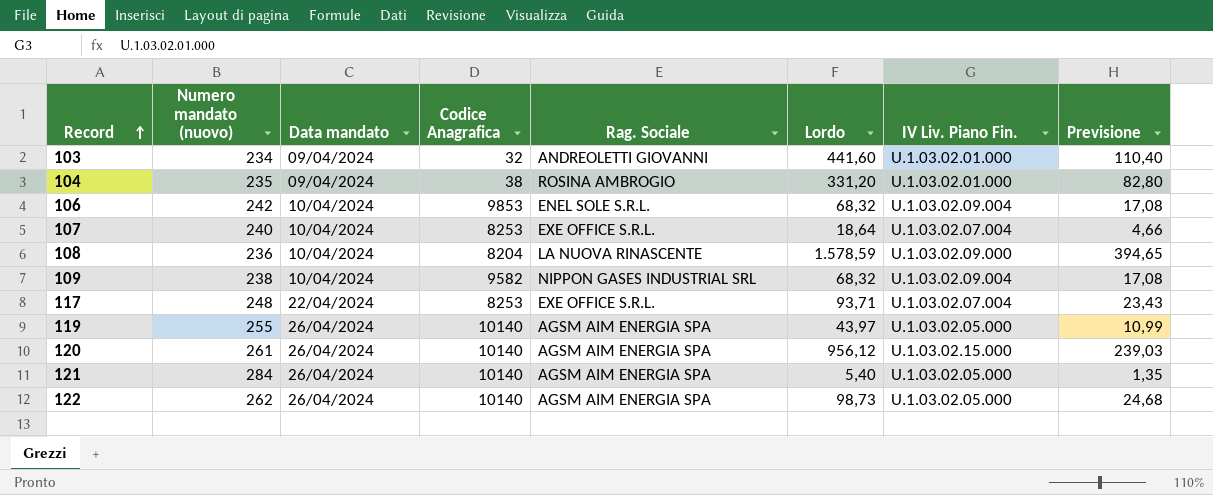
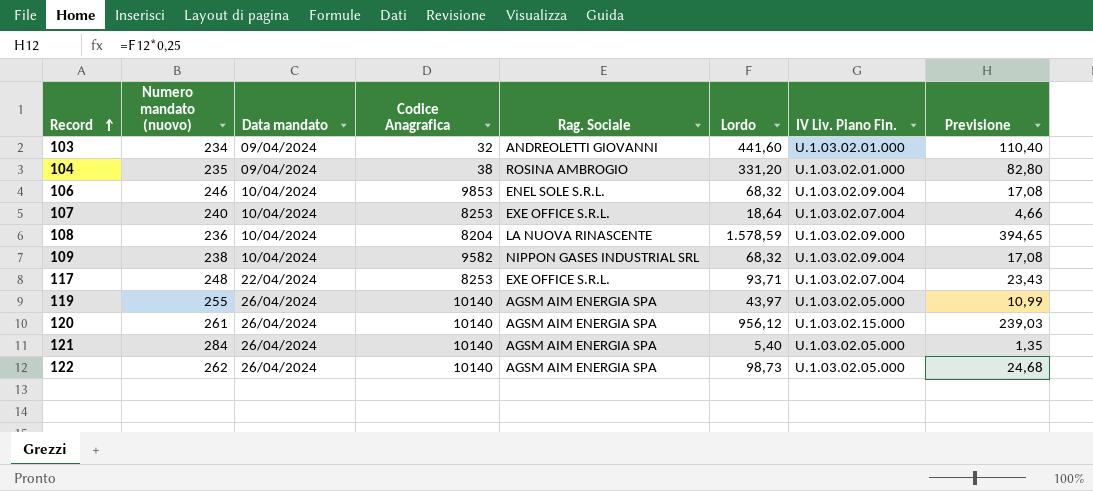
106 | Numero mandato (nuovo): 242 -> 246

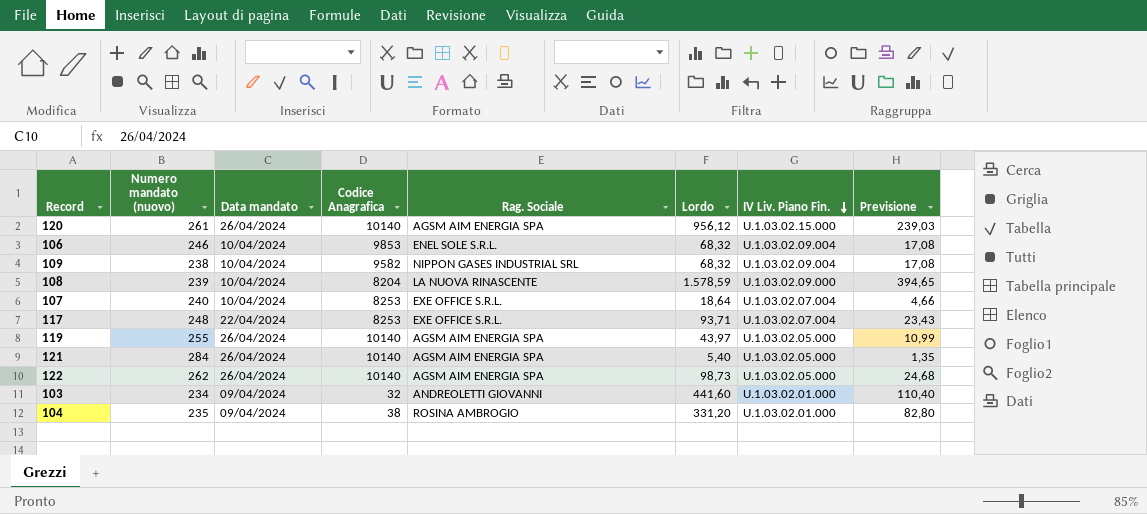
row order: Record ascending -> IV Liv. Piano Fin. descending
108 | Numero mandato (nuovo): 236 -> 239

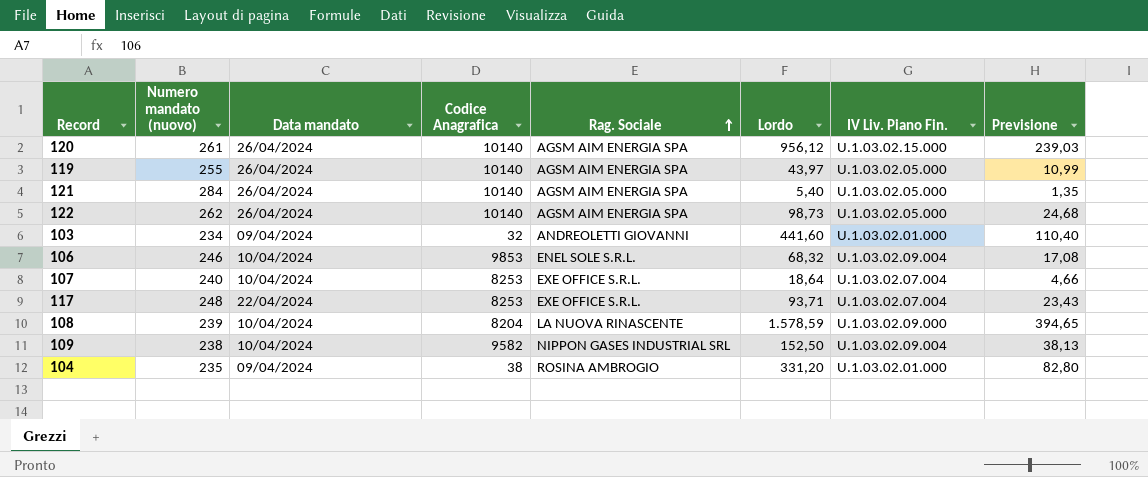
row order: IV Liv. Piano Fin. descending -> Rag. Sociale ascending
109 | Lordo: 68,32 -> 152,50
109 | Previsione: 17,08 -> 38,13

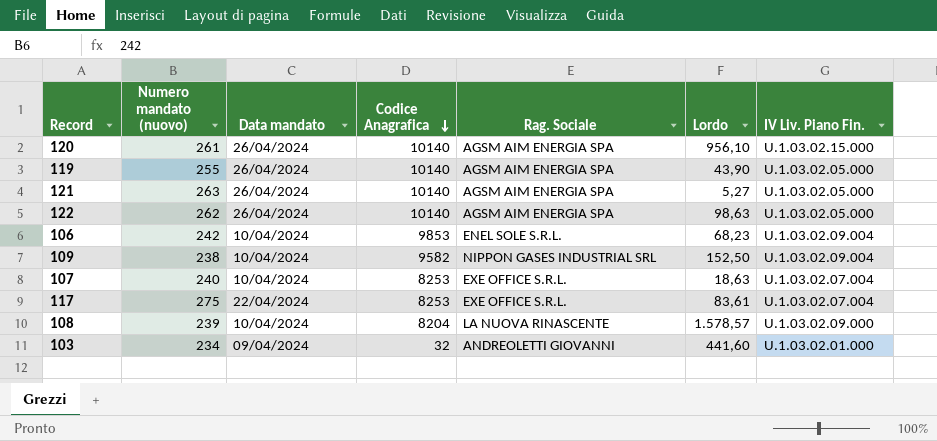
row order: Rag. Sociale ascending -> Codice Anagrafica descending
column Previsione | formula: [Lordo] * 0,25 -> none
row 104: 235 | 09/04/2024 | 38 | ROSINA AMBROGIO | 331,20 | U.1.03.02.01.000 | 82,80 -> none
120 | Lordo: 956,12 -> 956,10
119 | Lordo: 43,97 -> 43,90
121 | Numero mandato (nuovo): 284 -> 263
121 | Lordo: 5,40 -> 5,27
122 | Lordo: 98,73 -> 98,63
106 | Numero mandato (nuovo): 246 -> 242
106 | Lordo: 68,32 -> 68,23
107 | Lordo: 18,64 -> 18,63
117 | Numero mandato (nuovo): 248 -> 275
117 | Lordo: 93,71 -> 83,61
108 | Lordo: 1.578,59 -> 1.578,57

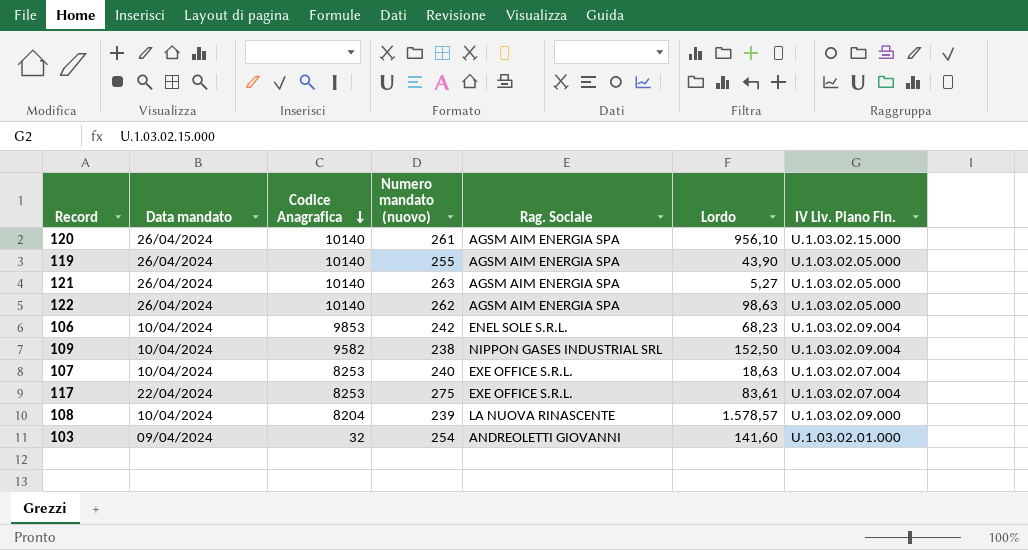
column Numero mandato (nuovo) | position: 2 -> 4
103 | Numero mandato (nuovo): 234 -> 254
103 | Lordo: 441,60 -> 141,60

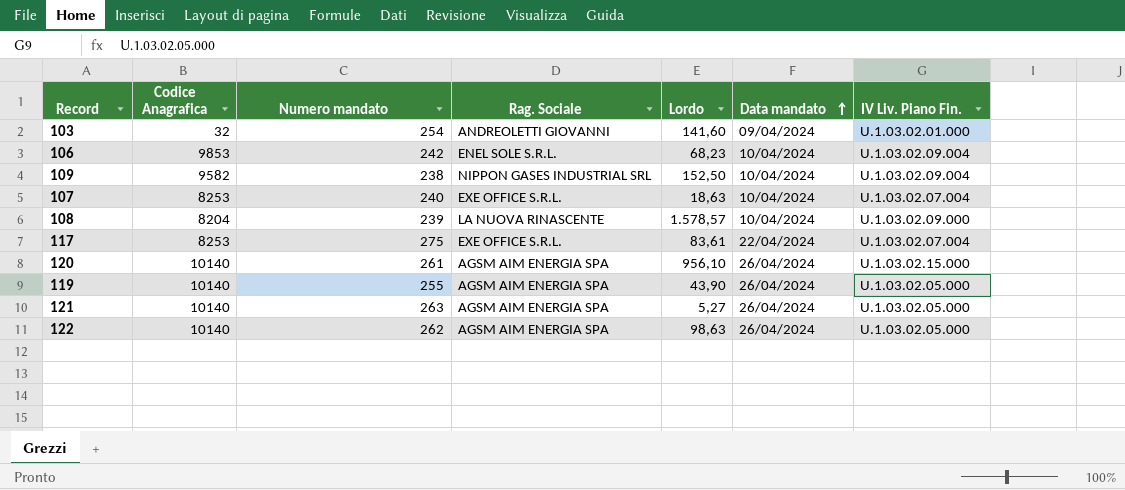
row order: Codice Anagrafica descending -> Data mandato ascending
column name: Numero mandato (nuovo) -> Numero mandato
column Data mandato | position: 2 -> 6

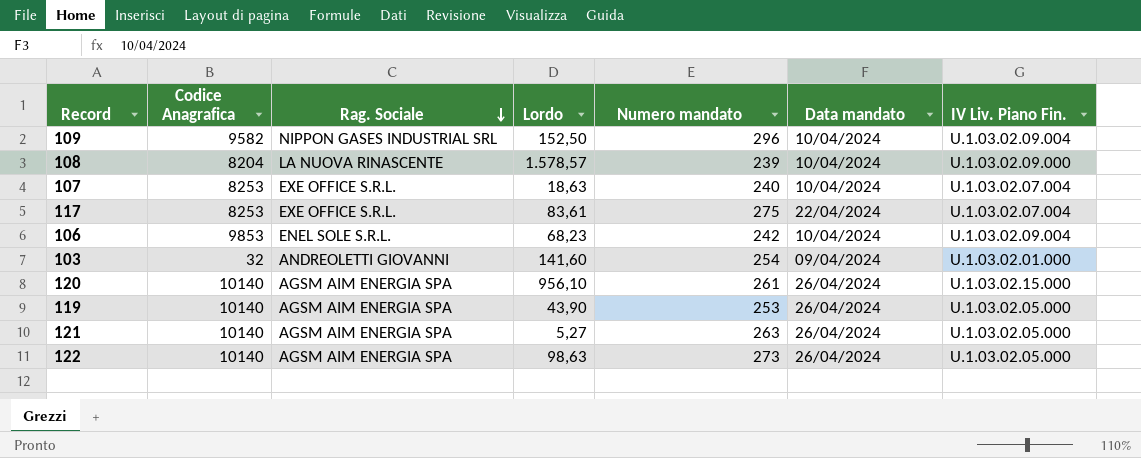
row order: Data mandato ascending -> Rag. Sociale descending
column Numero mandato | position: 3 -> 5
109 | Numero mandato: 238 -> 296
119 | Numero mandato: 255 -> 253
122 | Numero mandato: 262 -> 273

